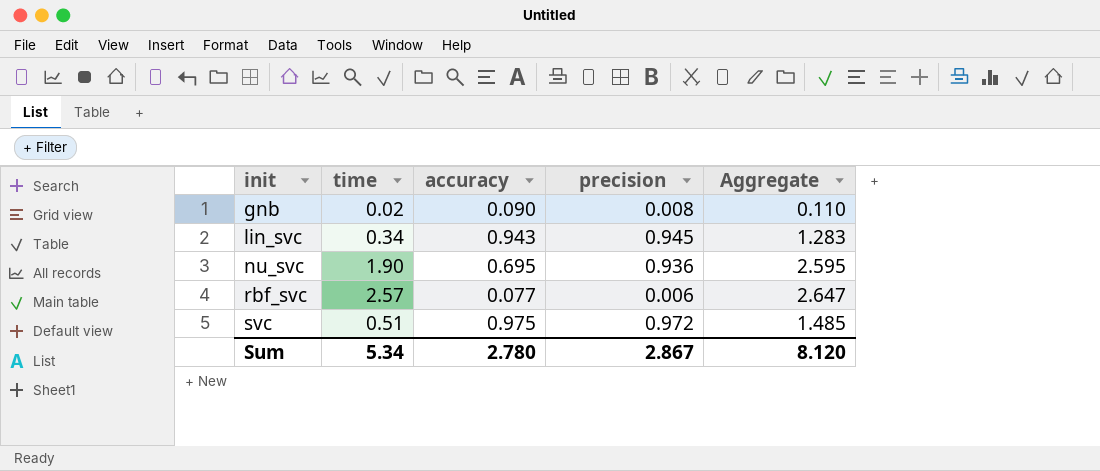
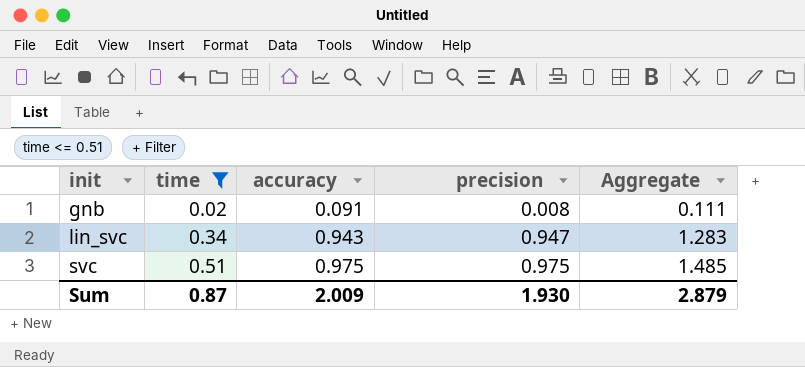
filter: none -> time <= 0.51
gnb | accuracy: 0.090 -> 0.091
gnb | Aggregate: 0.110 -> 0.111
lin_svc | precision: 0.945 -> 0.947
svc | precision: 0.972 -> 0.975
Sum | time: 5.34 -> 0.87
Sum | accuracy: 2.780 -> 2.009
Sum | precision: 2.867 -> 1.930
Sum | Aggregate: 8.120 -> 2.879

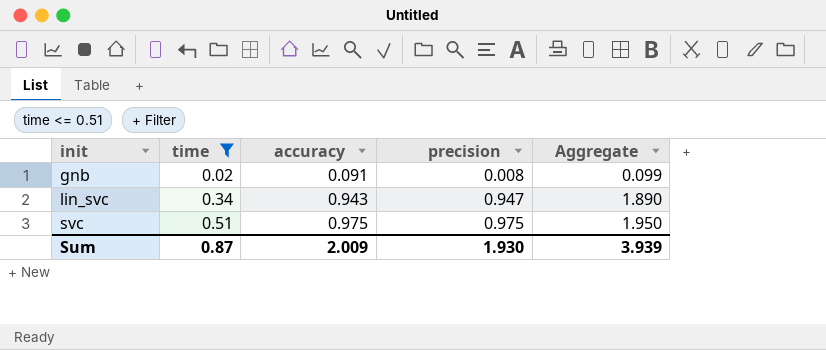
column Aggregate | formula: [time] + [accuracy] -> [accuracy] + [precision]
Sum | Aggregate: 2.879 -> 3.939

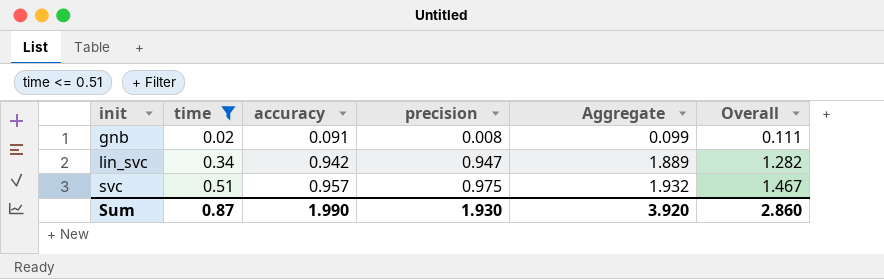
column Overall | formula: none -> [time] + [accuracy]
lin_svc | accuracy: 0.943 -> 0.942
lin_svc | Aggregate: 1.890 -> 1.889
svc | accuracy: 0.975 -> 0.957
svc | Aggregate: 1.950 -> 1.932
Sum | accuracy: 2.009 -> 1.990
Sum | Aggregate: 3.939 -> 3.920

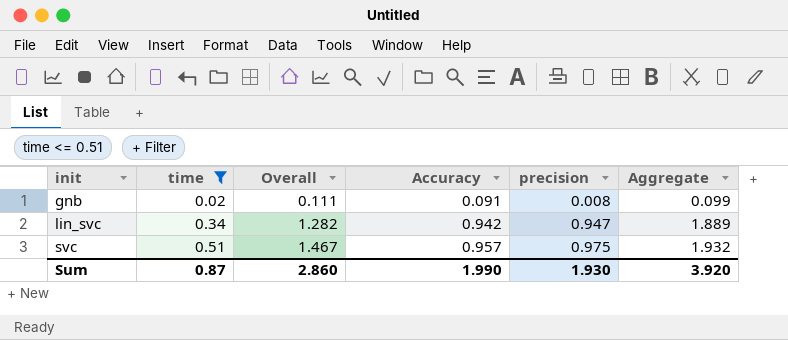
column Overall | position: 6 -> 3
column name: accuracy -> Accuracy

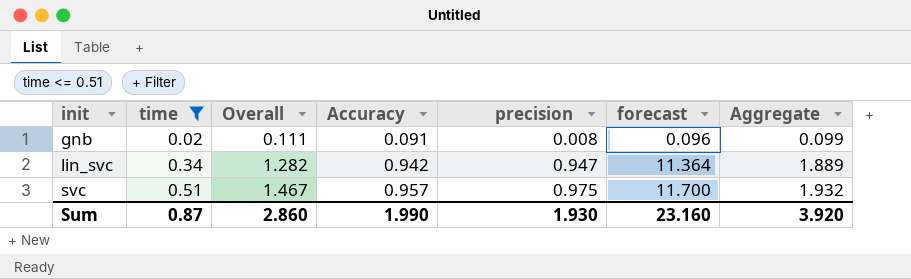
column forecast | formula: none -> [precision] * 12

